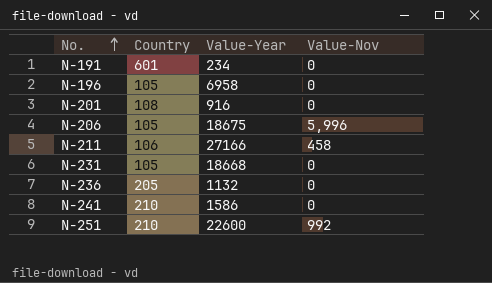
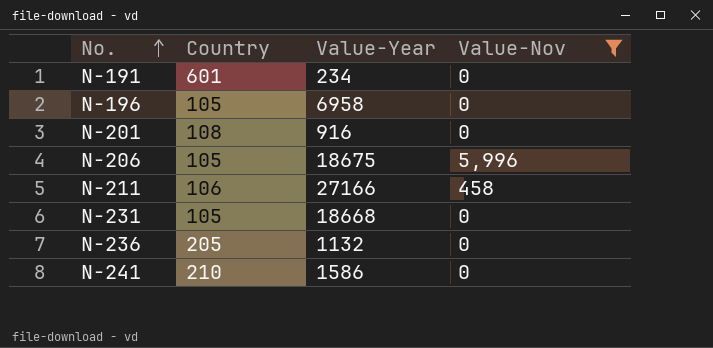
filter: none -> Value-Nov != 992

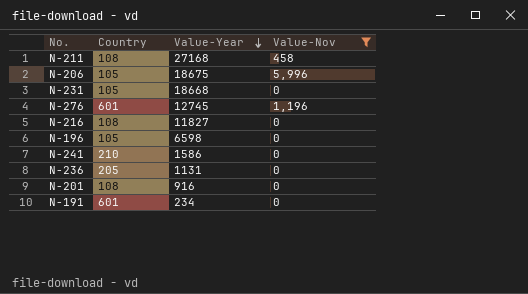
row order: No. ascending -> Value-Year descending
N-211 | Country: 106 -> 108
N-211 | Value-Year: 27166 -> 27168
row N-276: none -> 601 | 12745 | 1,196
row N-216: none -> 108 | 11827 | 0
N-196 | Value-Year: 6958 -> 6598
N-236 | Value-Year: 1132 -> 1131

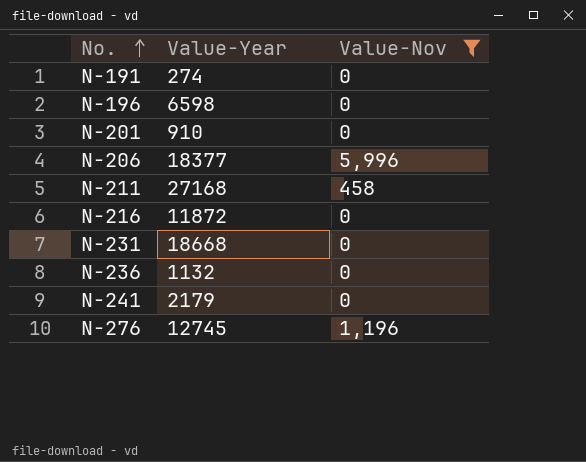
row order: Value-Year descending -> No. ascending
column Country | position: 2 -> none
N-191 | Value-Year: 234 -> 274
N-201 | Value-Year: 916 -> 910
N-206 | Value-Year: 18675 -> 18377
N-216 | Value-Year: 11827 -> 11872
N-236 | Value-Year: 1131 -> 1132
N-241 | Value-Year: 1586 -> 2179

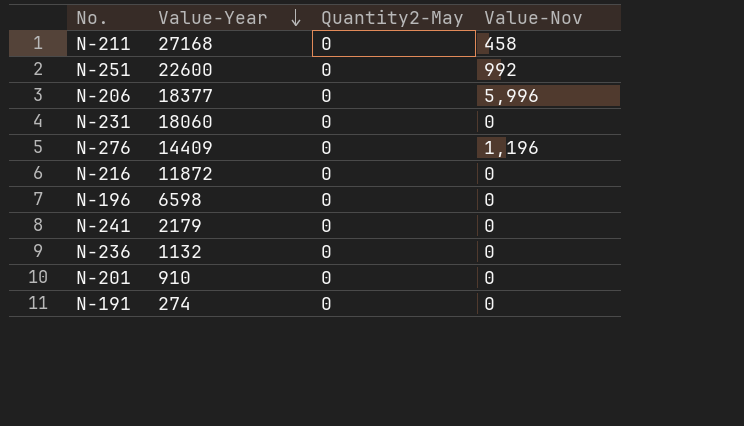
filter: Value-Nov != 992 -> none
row order: No. ascending -> Value-Year descending
column Quantity2-May | position: none -> 3
N-231 | Value-Year: 18668 -> 18060
N-276 | Value-Year: 12745 -> 14409

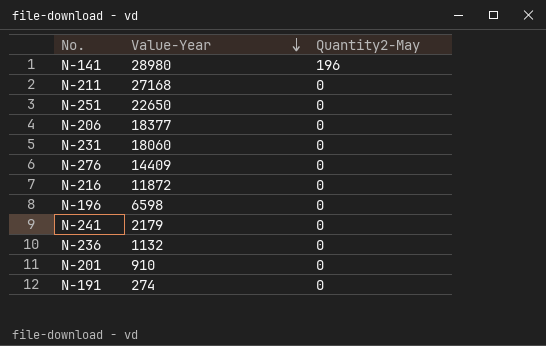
column Value-Nov | position: 4 -> none
row N-141: none -> 28980 | 196
N-251 | Value-Year: 22600 -> 22650

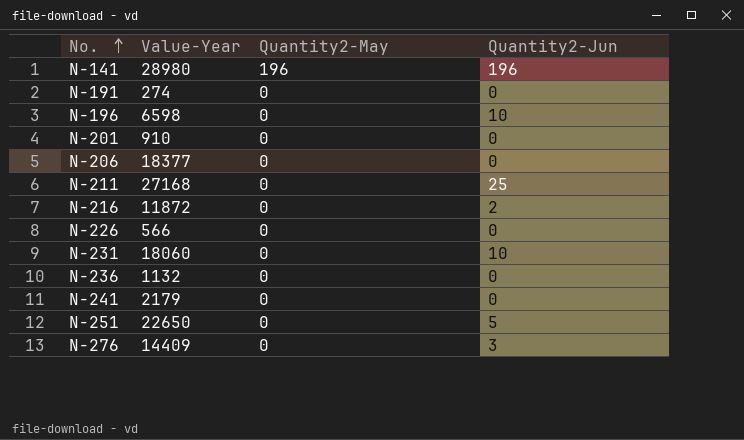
row order: Value-Year descending -> No. ascending
column Quantity2-Jun | position: none -> 4
row N-226: none -> 566 | 0 | 0

